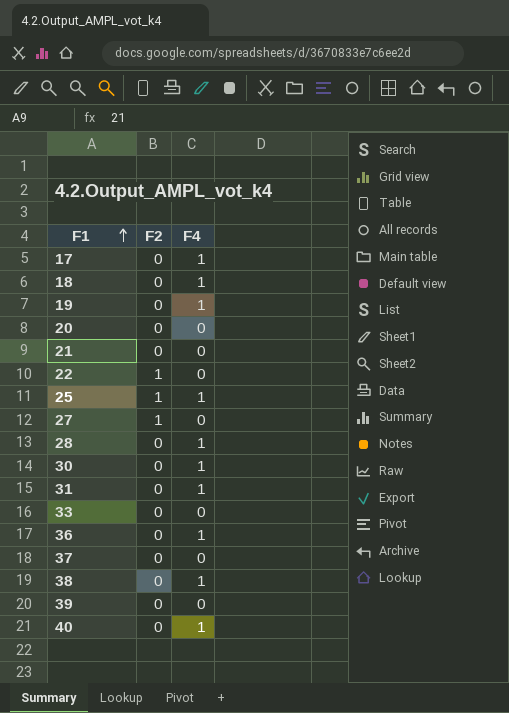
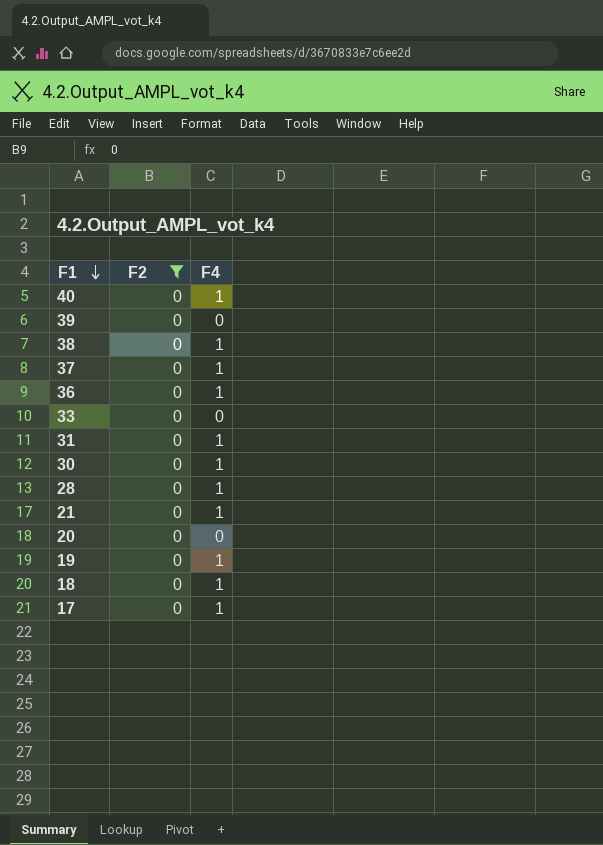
filter: none -> F2 = 0
row order: F1 ascending -> F1 descending
37 | F4: 0 -> 1
21 | F4: 0 -> 1

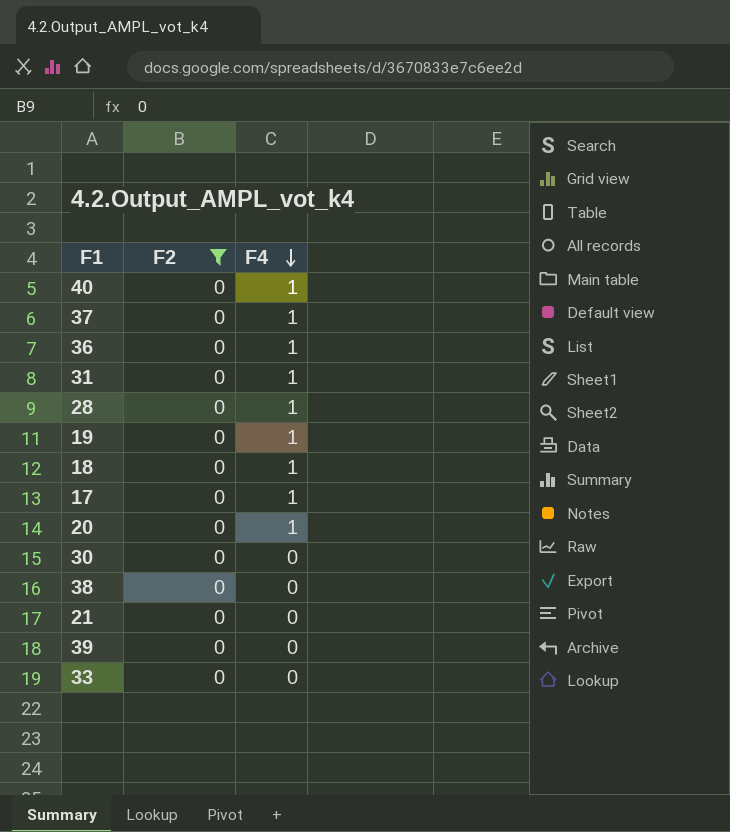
row order: F1 descending -> F4 descending
20 | F4: 0 -> 1
30 | F4: 1 -> 0
38 | F4: 1 -> 0
21 | F4: 1 -> 0

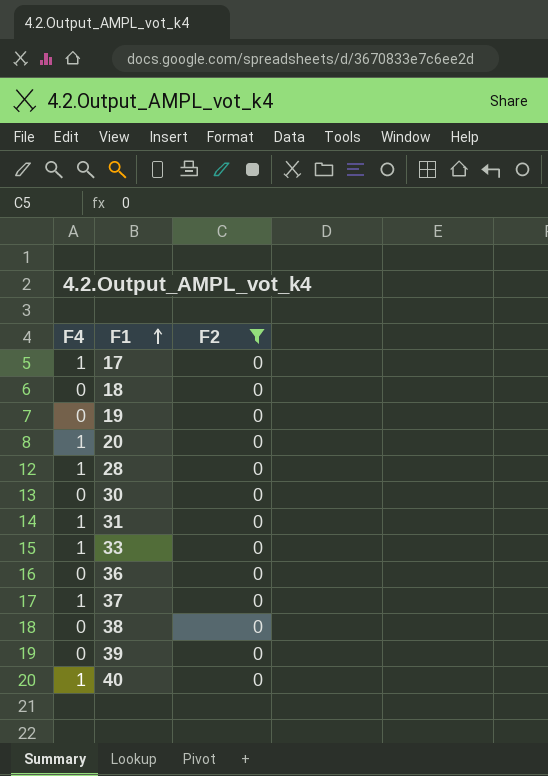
row order: F4 descending -> F1 ascending
column F4 | position: 3 -> 1
row 21: 0 | 0 -> none
18 | F4: 1 -> 0
19 | F4: 1 -> 0
33 | F4: 0 -> 1
36 | F4: 1 -> 0

